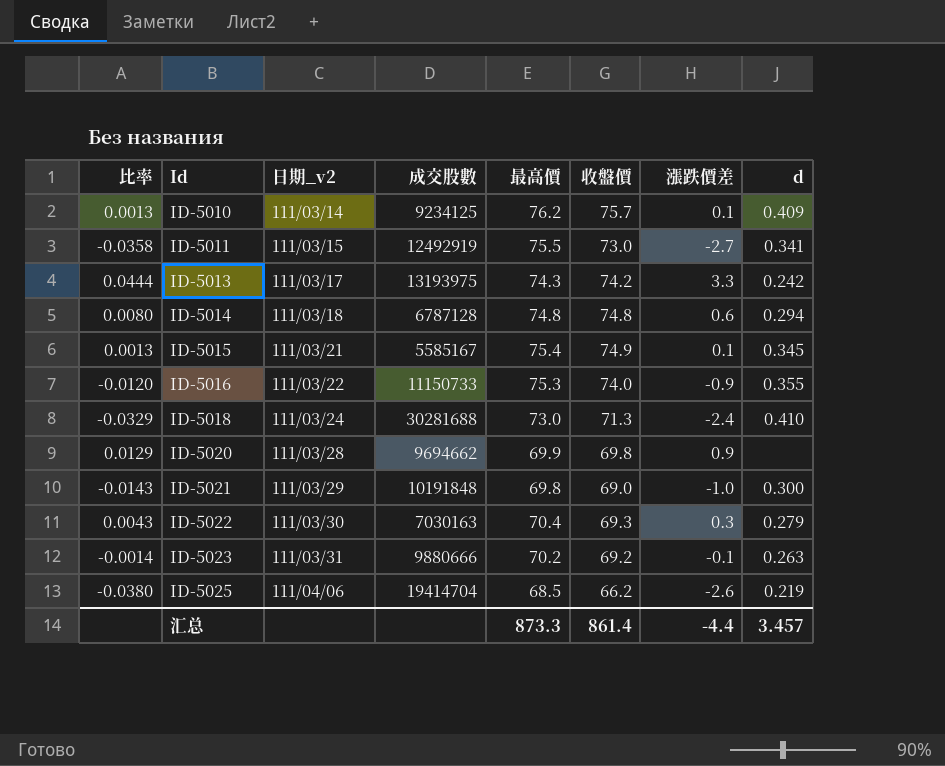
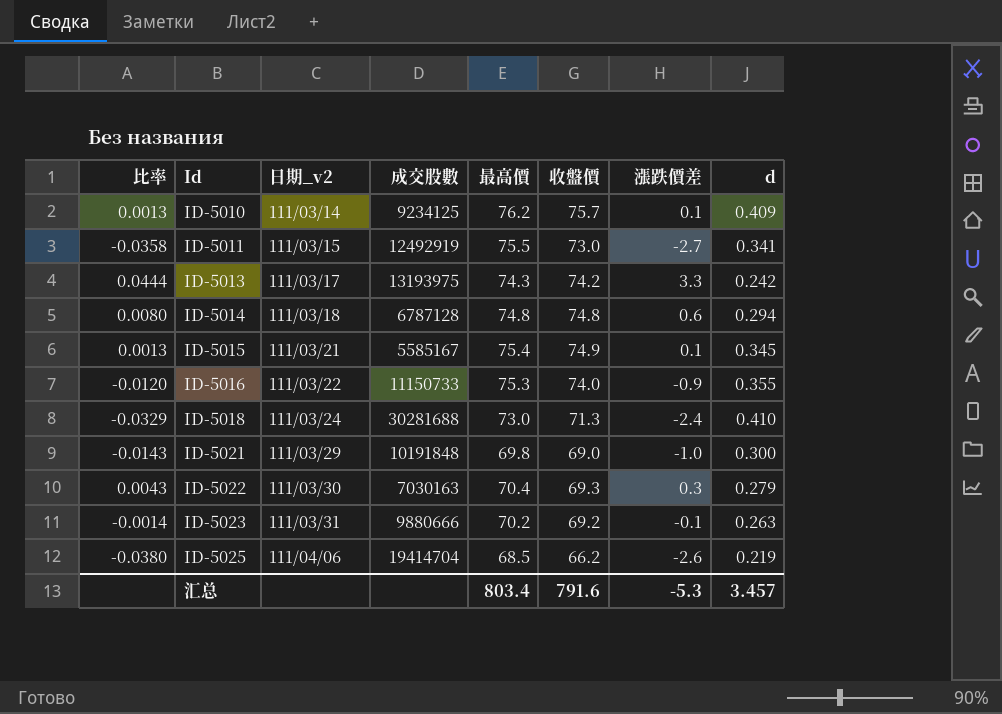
row ID-5020: 0.0129 | 111/03/28 | 9694662 | 69.9 | 69.8 | 0.9 | none -> none
汇总 | 最高價: 873.3 -> 803.4
汇总 | 收盤價: 861.4 -> 791.6
汇总 | 漲跌價差: -4.4 -> -5.3

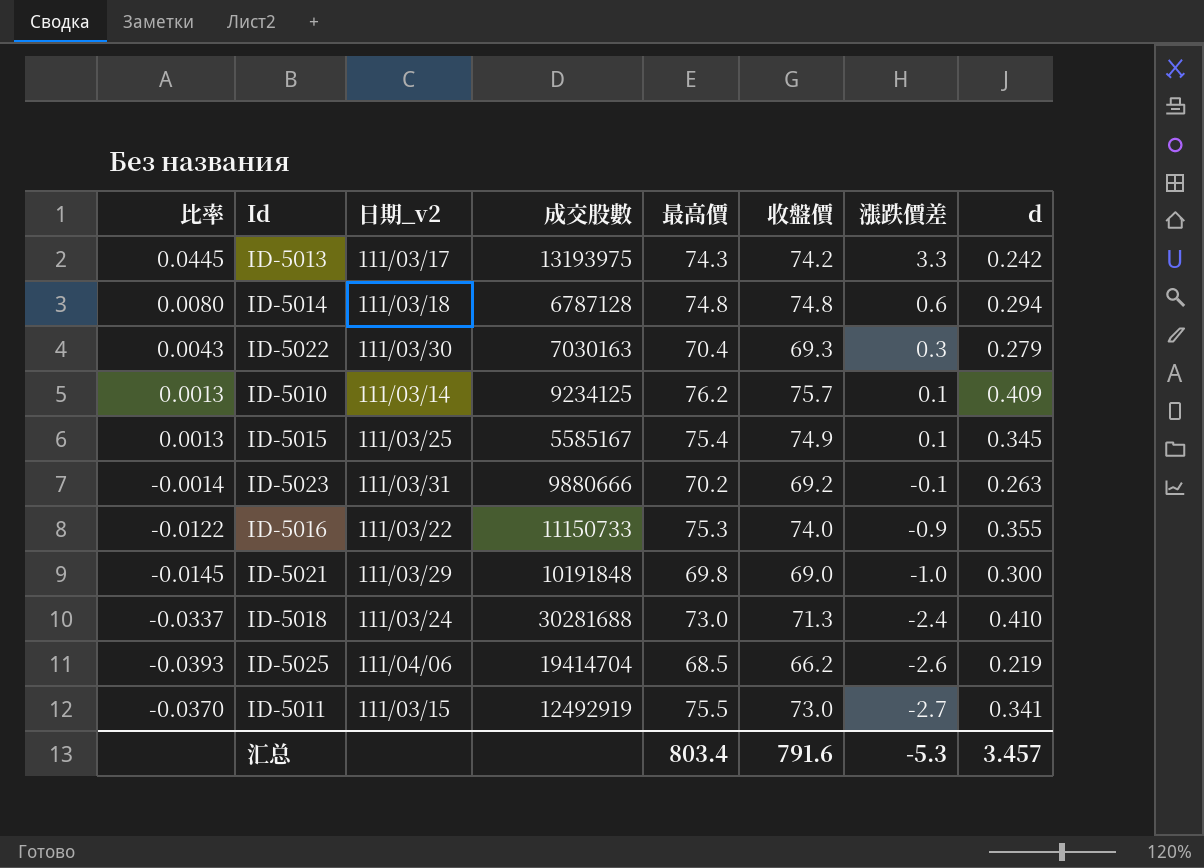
row order: Id ascending -> 漲跌價差 descending
column 比率 | formula: [漲跌價差] / [最高價] -> [漲跌價差] / [收盤價]
ID-5015 | 日期_v2: 111/03/21 -> 111/03/25

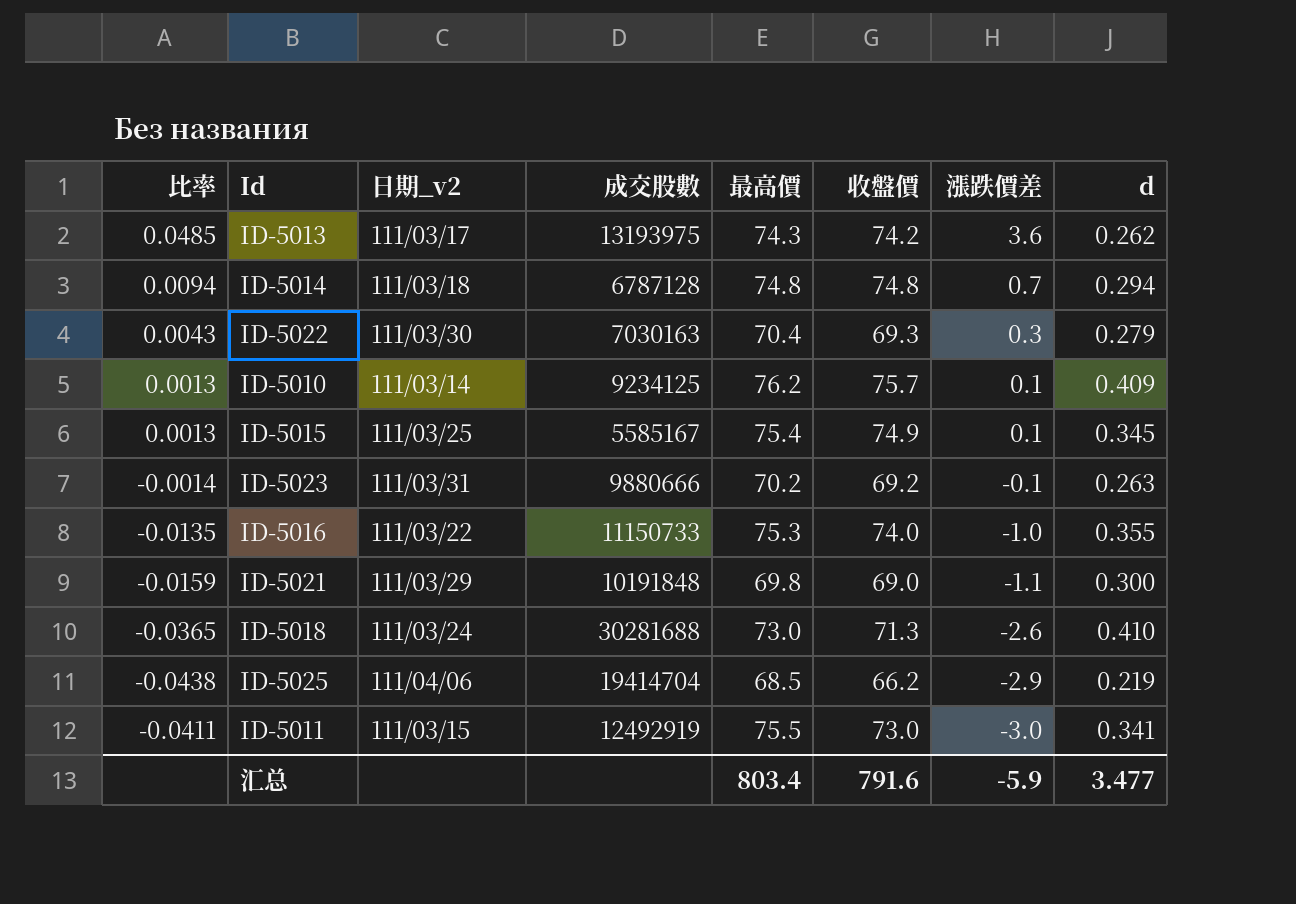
ID-5013 | 比率: 0.0445 -> 0.0485
ID-5013 | 漲跌價差: 3.3 -> 3.6
ID-5013 | d: 0.242 -> 0.262
ID-5014 | 比率: 0.0080 -> 0.0094
ID-5014 | 漲跌價差: 0.6 -> 0.7
ID-5016 | 比率: -0.0122 -> -0.0135
ID-5016 | 漲跌價差: -0.9 -> -1.0
ID-5021 | 比率: -0.0145 -> -0.0159
ID-5021 | 漲跌價差: -1.0 -> -1.1
ID-5018 | 比率: -0.0337 -> -0.0365
ID-5018 | 漲跌價差: -2.4 -> -2.6
ID-5025 | 比率: -0.0393 -> -0.0438
ID-5025 | 漲跌價差: -2.6 -> -2.9
ID-5011 | 比率: -0.0370 -> -0.0411
ID-5011 | 漲跌價差: -2.7 -> -3.0
汇总 | 漲跌價差: -5.3 -> -5.9
汇总 | d: 3.457 -> 3.477

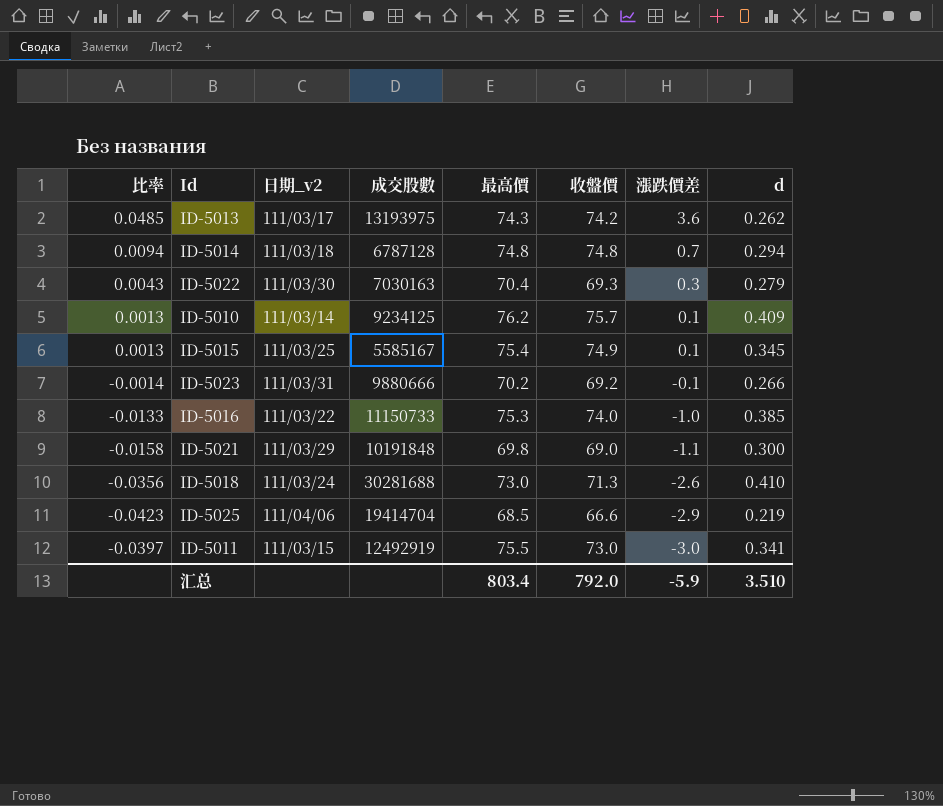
column 比率 | formula: [漲跌價差] / [收盤價] -> [漲跌價差] / [最高價]
ID-5023 | d: 0.263 -> 0.266
ID-5016 | d: 0.355 -> 0.385
ID-5025 | 收盤價: 66.2 -> 66.6
汇总 | 收盤價: 791.6 -> 792.0
汇总 | d: 3.477 -> 3.510

